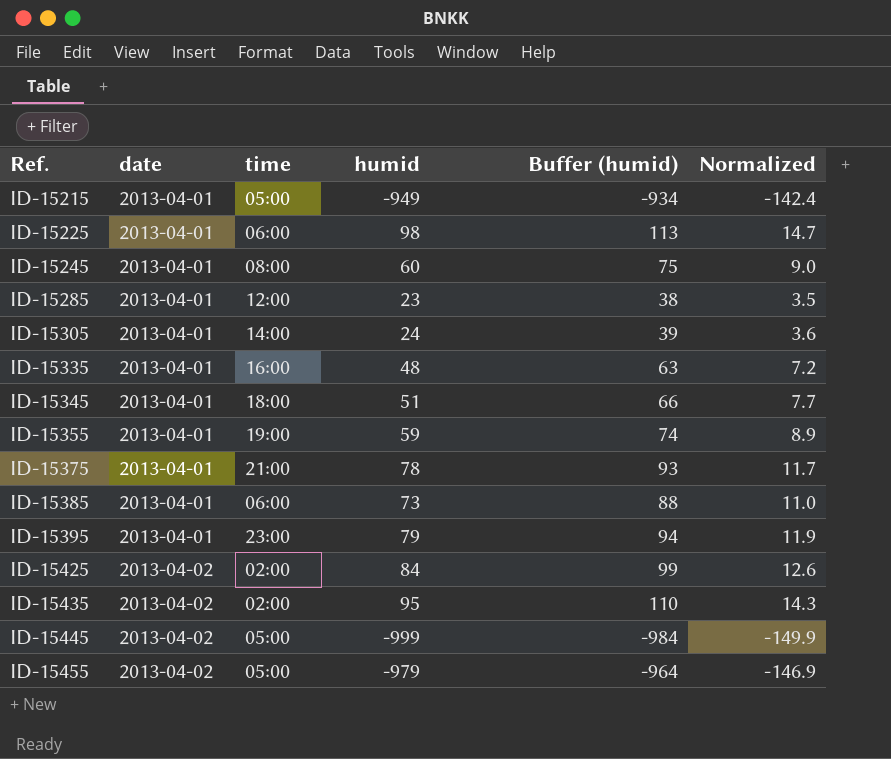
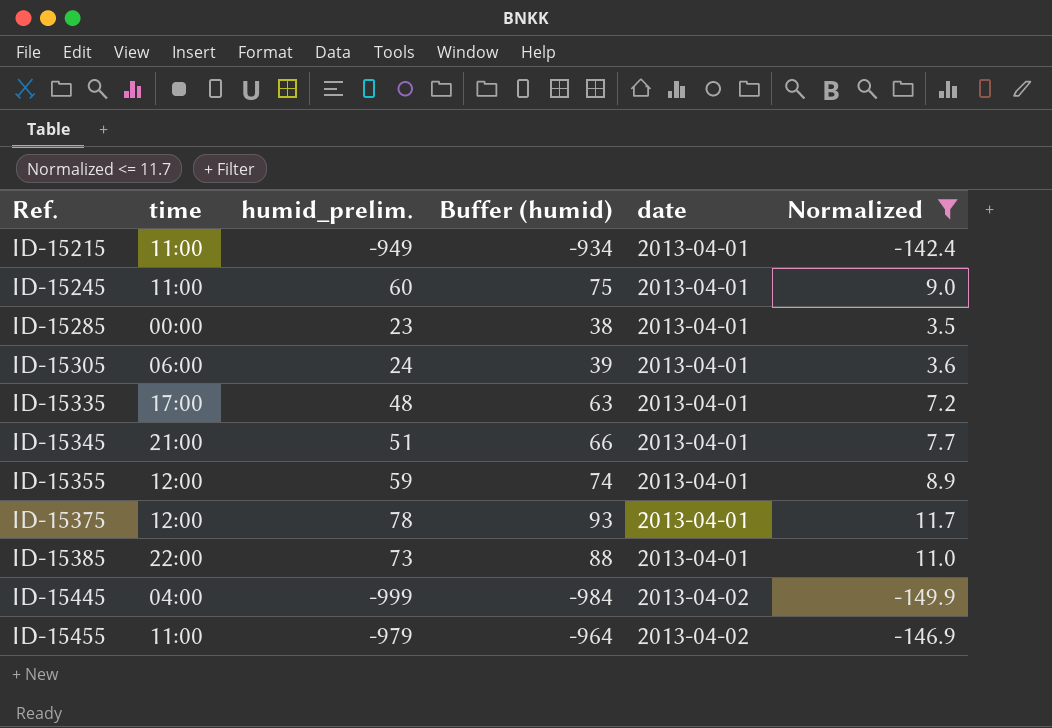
filter: none -> Normalized <= 11.7
column name: humid -> humid_prelim.
column date | position: 2 -> 5
ID-15215 | time: 05:00 -> 11:00
ID-15245 | time: 08:00 -> 11:00
ID-15285 | time: 12:00 -> 00:00
ID-15305 | time: 14:00 -> 06:00
ID-15335 | time: 16:00 -> 17:00
ID-15345 | time: 18:00 -> 21:00
ID-15355 | time: 19:00 -> 12:00
ID-15375 | time: 21:00 -> 12:00
ID-15385 | time: 06:00 -> 22:00
ID-15445 | time: 05:00 -> 04:00
ID-15455 | time: 05:00 -> 11:00

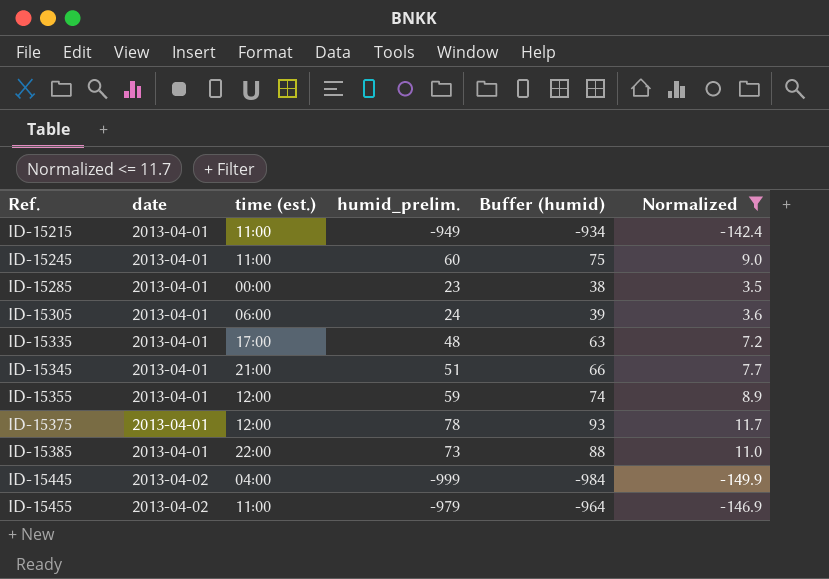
column date | position: 5 -> 2
column name: time -> time (est.)

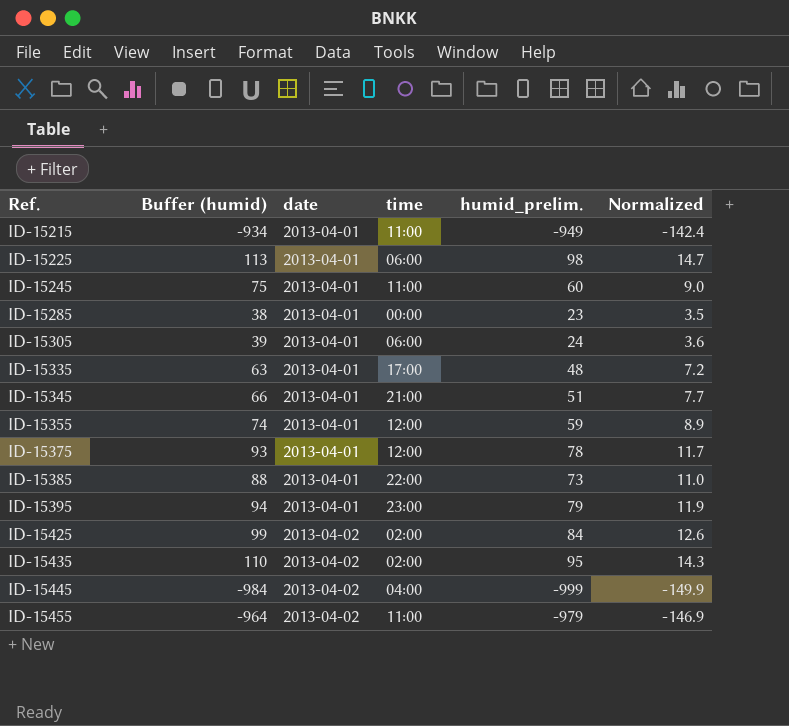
filter: Normalized <= 11.7 -> none
column Buffer (humid) | position: 5 -> 2
column name: time (est.) -> time

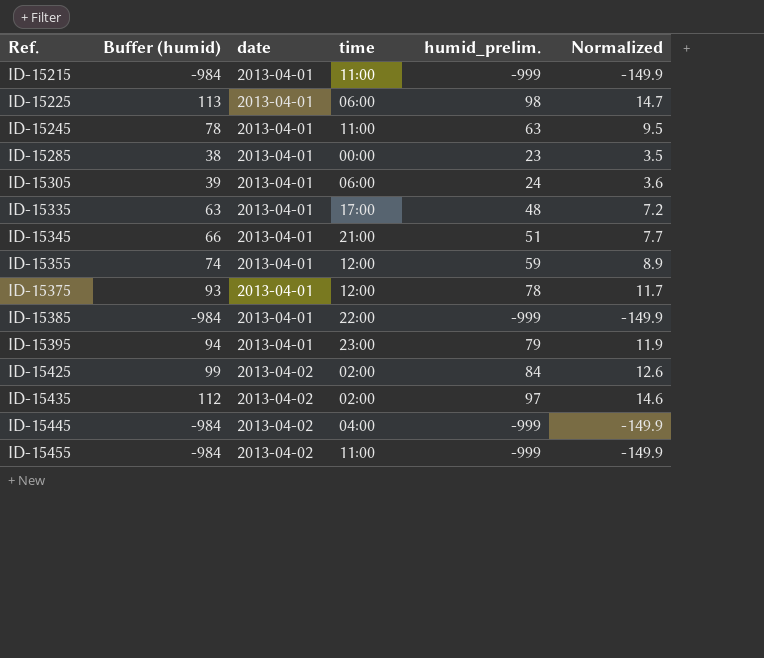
ID-15215 | Buffer (humid): -934 -> -984
ID-15215 | humid_prelim.: -949 -> -999
ID-15215 | Normalized: -142.4 -> -149.9
ID-15245 | Buffer (humid): 75 -> 78
ID-15245 | humid_prelim.: 60 -> 63
ID-15245 | Normalized: 9.0 -> 9.5
ID-15385 | Buffer (humid): 88 -> -984
ID-15385 | humid_prelim.: 73 -> -999
ID-15385 | Normalized: 11.0 -> -149.9
ID-15435 | Buffer (humid): 110 -> 112
ID-15435 | humid_prelim.: 95 -> 97
ID-15435 | Normalized: 14.3 -> 14.6
ID-15455 | Buffer (humid): -964 -> -984
ID-15455 | humid_prelim.: -979 -> -999
ID-15455 | Normalized: -146.9 -> -149.9

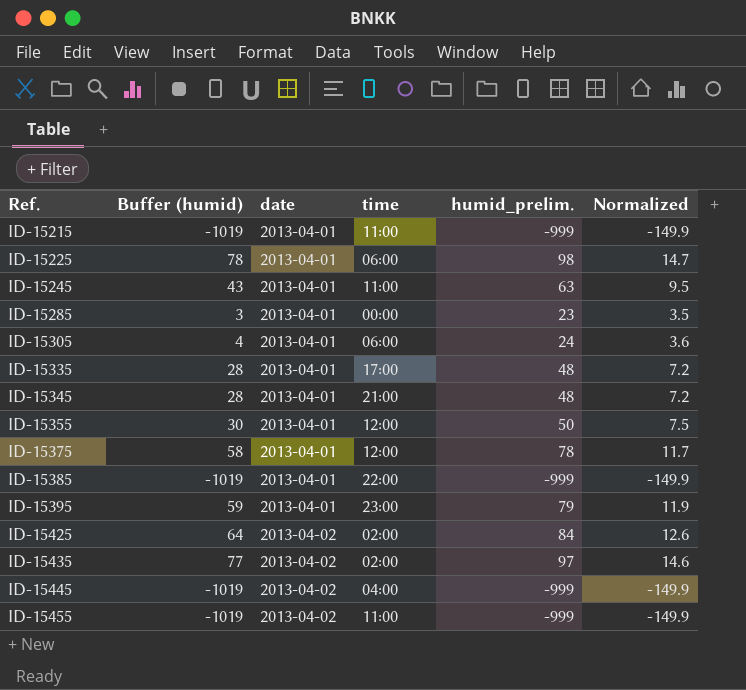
column Buffer (humid) | formula: [humid_prelim.] + 15 -> [humid_prelim.] - 20
ID-15345 | humid_prelim.: 51 -> 48
ID-15345 | Normalized: 7.7 -> 7.2
ID-15355 | humid_prelim.: 59 -> 50
ID-15355 | Normalized: 8.9 -> 7.5

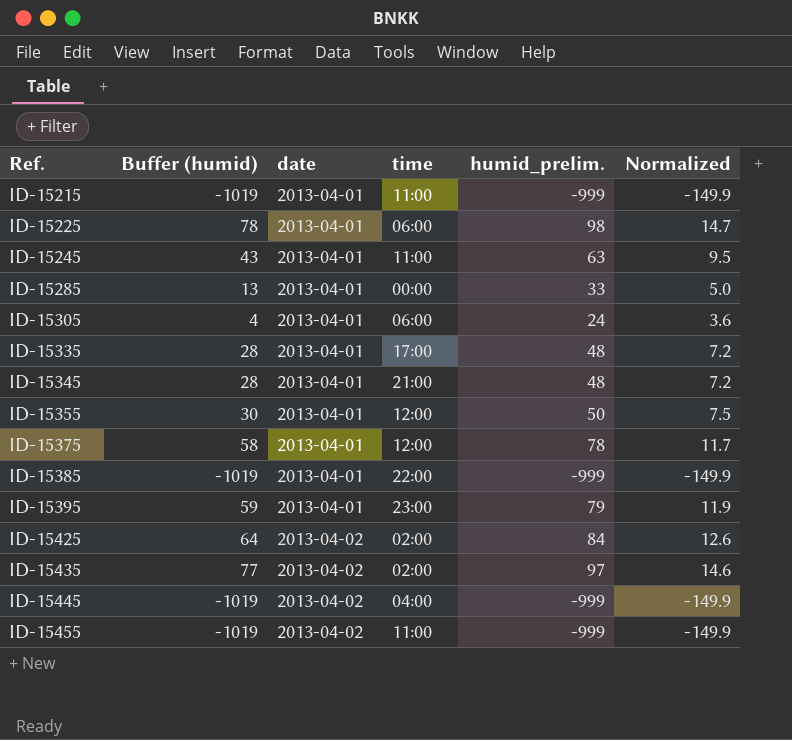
ID-15285 | Buffer (humid): 3 -> 13
ID-15285 | humid_prelim.: 23 -> 33
ID-15285 | Normalized: 3.5 -> 5.0

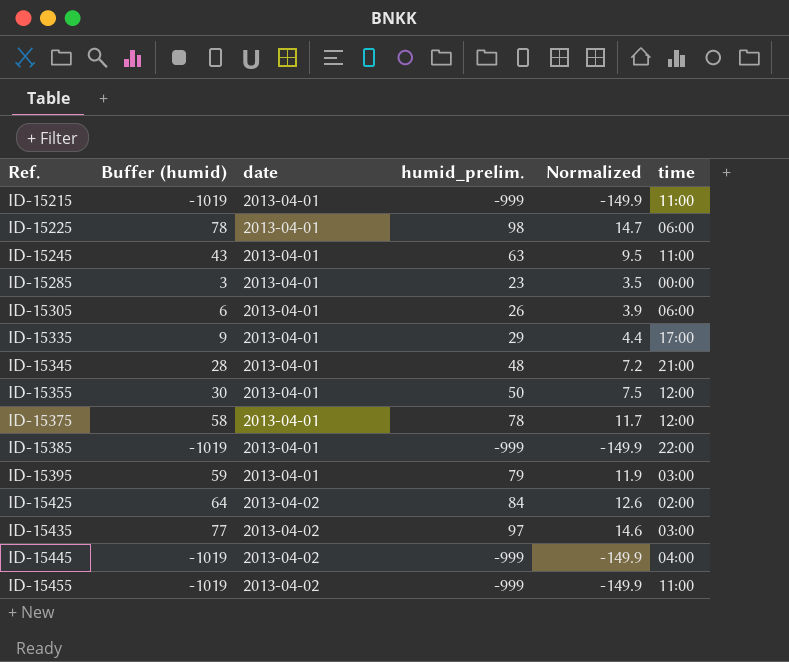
column time | position: 4 -> 6
ID-15285 | Buffer (humid): 13 -> 3
ID-15285 | humid_prelim.: 33 -> 23
ID-15285 | Normalized: 5.0 -> 3.5
ID-15305 | Buffer (humid): 4 -> 6
ID-15305 | humid_prelim.: 24 -> 26
ID-15305 | Normalized: 3.6 -> 3.9
ID-15335 | Buffer (humid): 28 -> 9
ID-15335 | humid_prelim.: 48 -> 29
ID-15335 | Normalized: 7.2 -> 4.4
ID-15395 | time: 23:00 -> 03:00
ID-15435 | time: 02:00 -> 03:00

